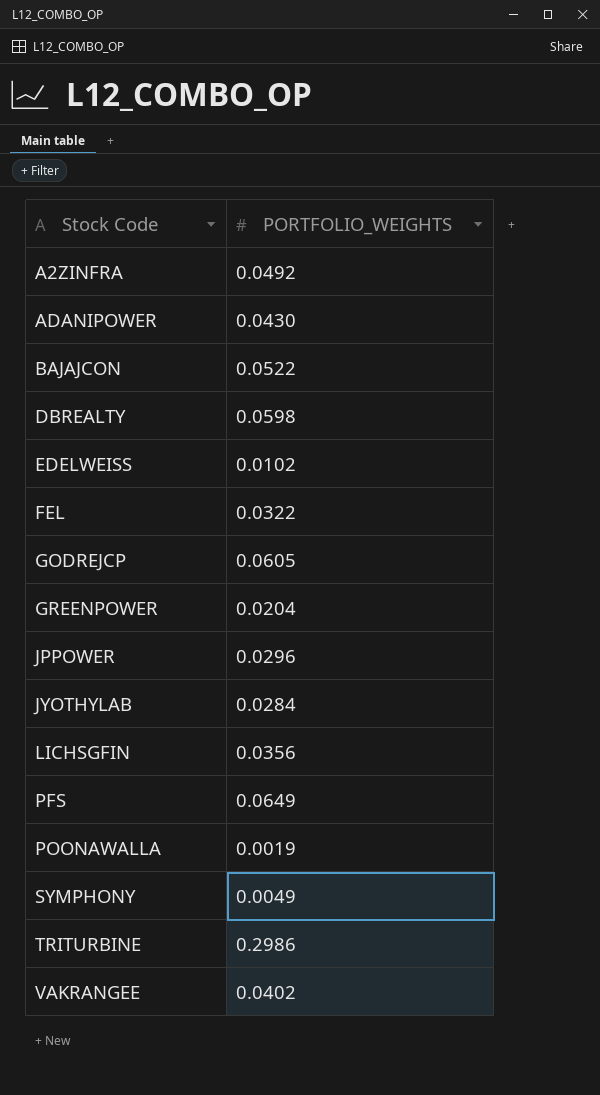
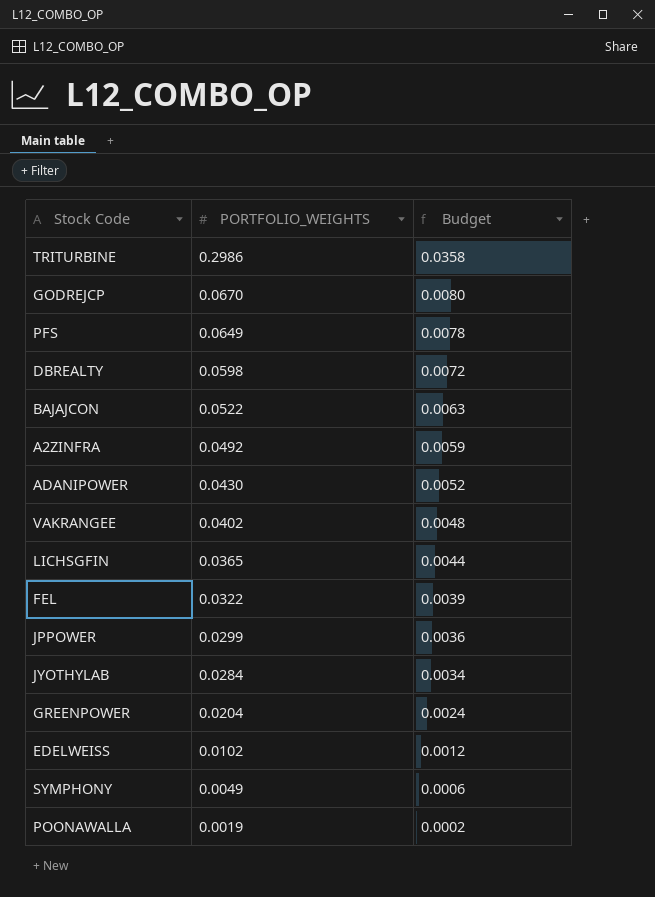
row order: Stock Code ascending -> PORTFOLIO_WEIGHTS descending
column Budget | formula: none -> [PORTFOLIO_WEIGHTS] * 0.12
GODREJCP | PORTFOLIO_WEIGHTS: 0.0605 -> 0.0670
LICHSGFIN | PORTFOLIO_WEIGHTS: 0.0356 -> 0.0365
JPPOWER | PORTFOLIO_WEIGHTS: 0.0296 -> 0.0299

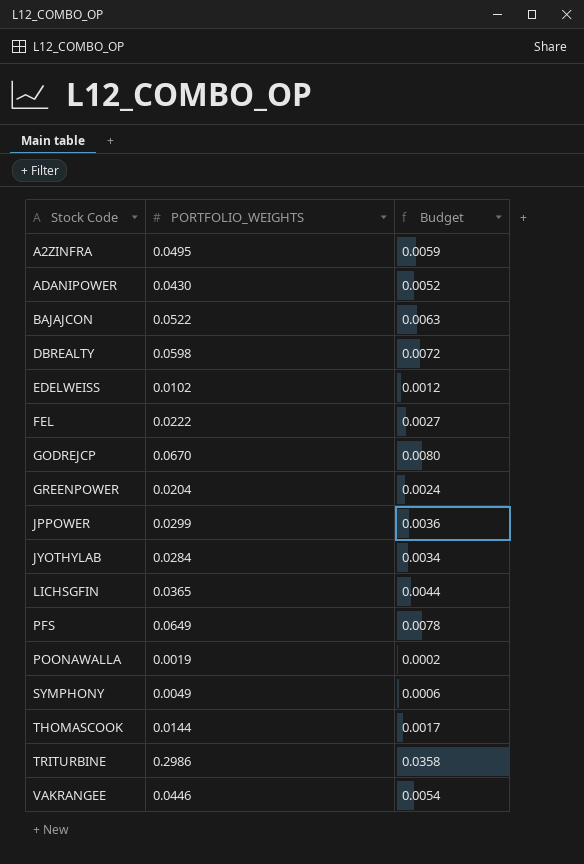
row order: PORTFOLIO_WEIGHTS descending -> Stock Code ascending
A2ZINFRA | PORTFOLIO_WEIGHTS: 0.0492 -> 0.0495
FEL | PORTFOLIO_WEIGHTS: 0.0322 -> 0.0222
FEL | Budget: 0.0039 -> 0.0027
row THOMASCOOK: none -> 0.0144 | 0.0017
VAKRANGEE | PORTFOLIO_WEIGHTS: 0.0402 -> 0.0446
VAKRANGEE | Budget: 0.0048 -> 0.0054

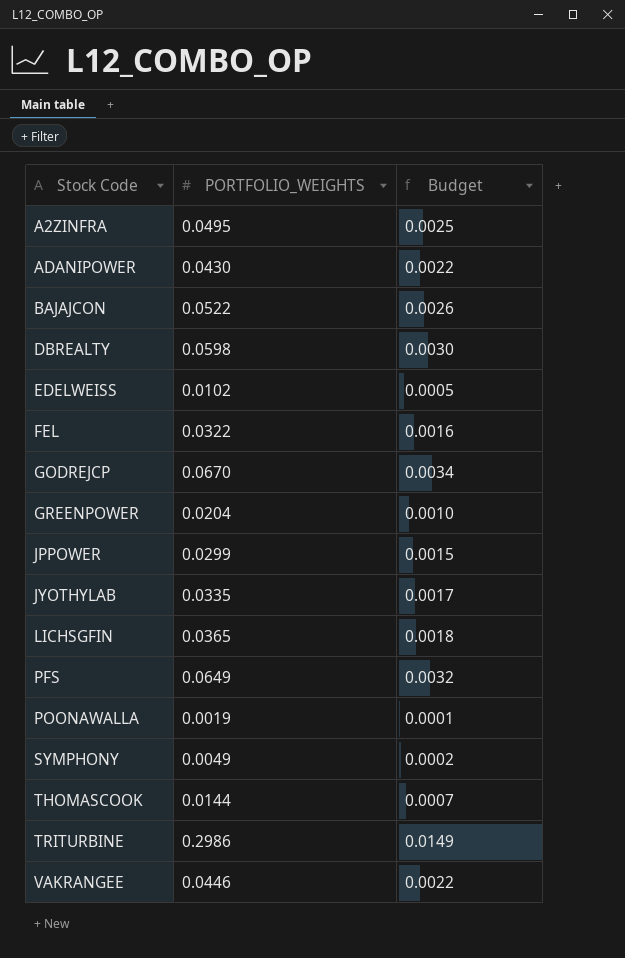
column Budget | formula: [PORTFOLIO_WEIGHTS] * 0.12 -> [PORTFOLIO_WEIGHTS] * 0.05
FEL | PORTFOLIO_WEIGHTS: 0.0222 -> 0.0322
JYOTHYLAB | PORTFOLIO_WEIGHTS: 0.0284 -> 0.0335

